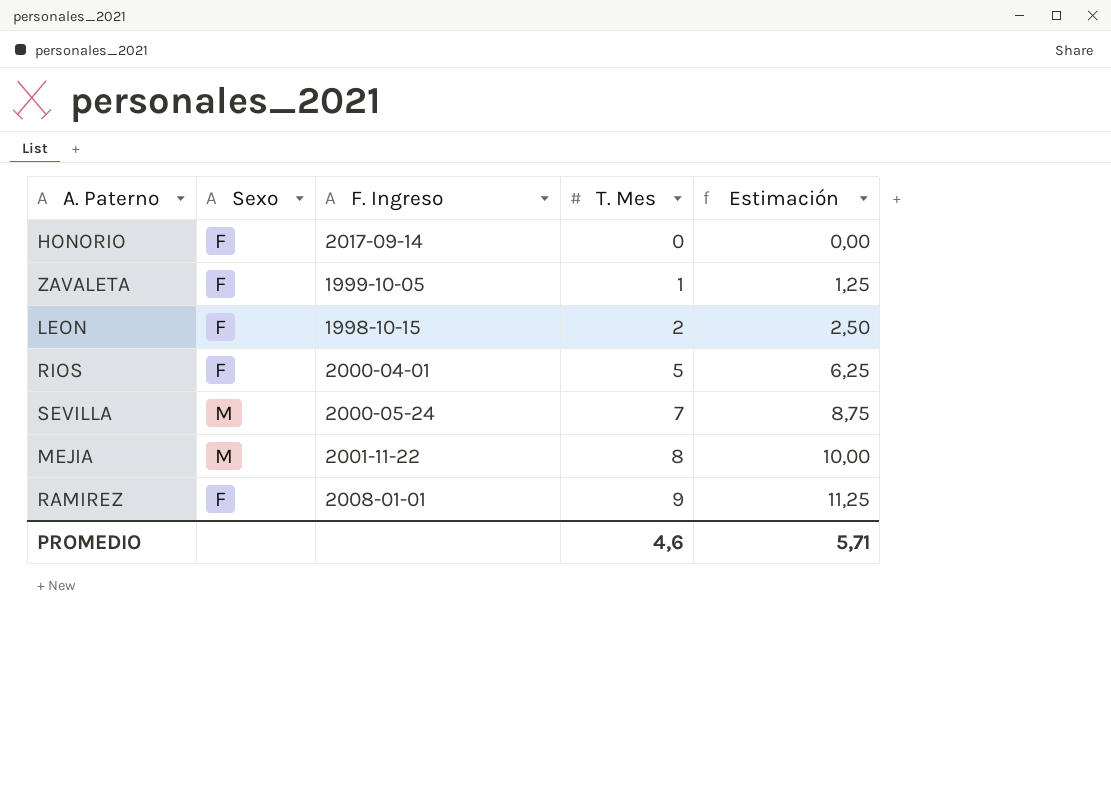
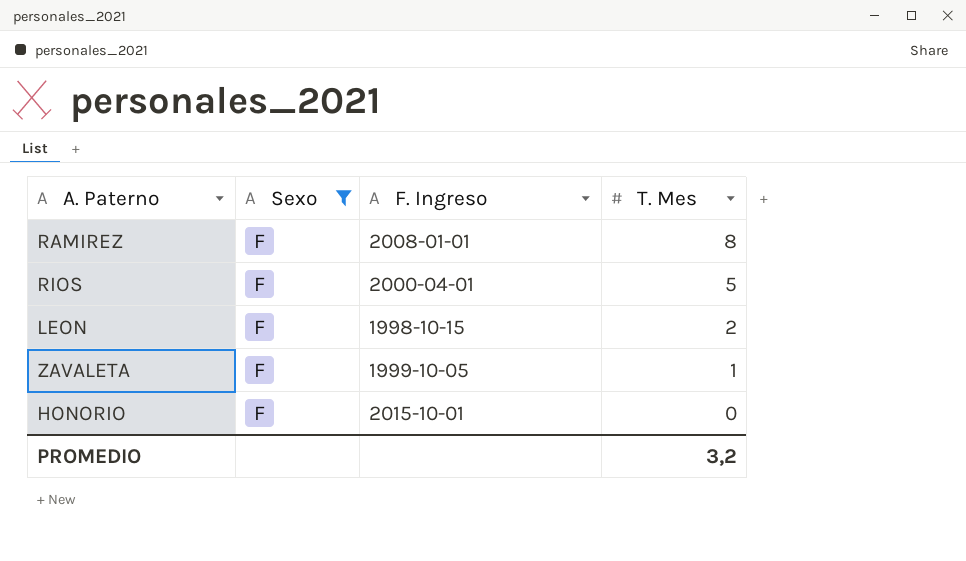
filter: none -> Sexo = F
row order: T. Mes ascending -> T. Mes descending
column Estimación | formula: [T. Mes] * 1,25 -> none
RAMIREZ | T. Mes: 9 -> 8
HONORIO | F. Ingreso: 2017-09-14 -> 2015-10-01
PROMEDIO | T. Mes: 4,6 -> 3,2

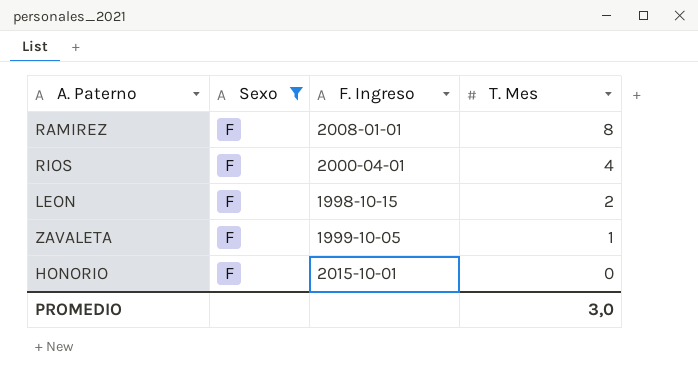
RIOS | T. Mes: 5 -> 4
PROMEDIO | T. Mes: 3,2 -> 3,0

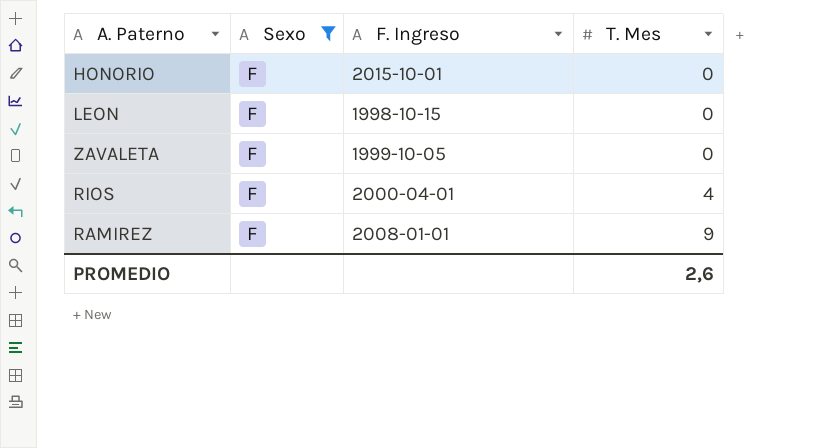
row order: T. Mes descending -> T. Mes ascending
LEON | T. Mes: 2 -> 0
ZAVALETA | T. Mes: 1 -> 0
RAMIREZ | T. Mes: 8 -> 9
PROMEDIO | T. Mes: 3,0 -> 2,6

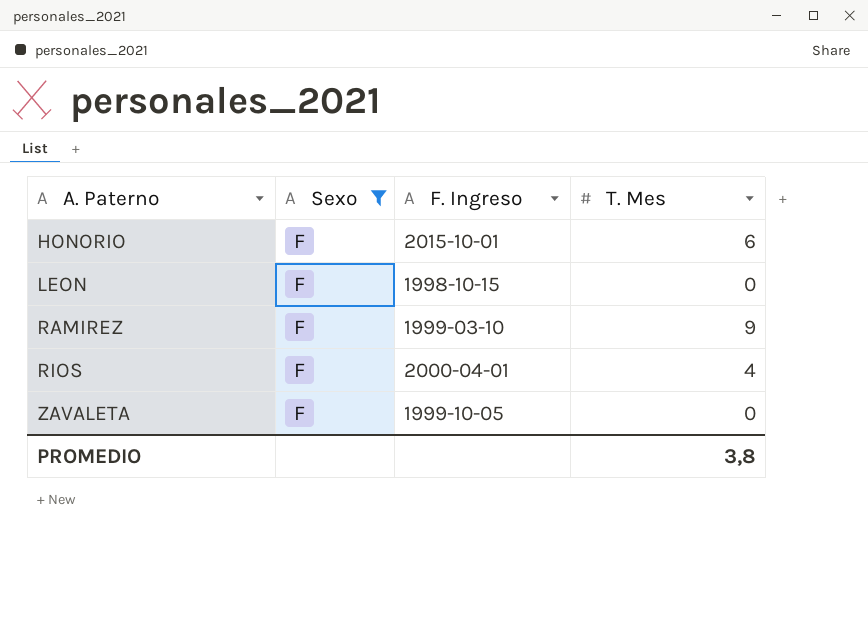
row order: T. Mes ascending -> A. Paterno ascending
HONORIO | T. Mes: 0 -> 6
RAMIREZ | F. Ingreso: 2008-01-01 -> 1999-03-10
PROMEDIO | T. Mes: 2,6 -> 3,8

